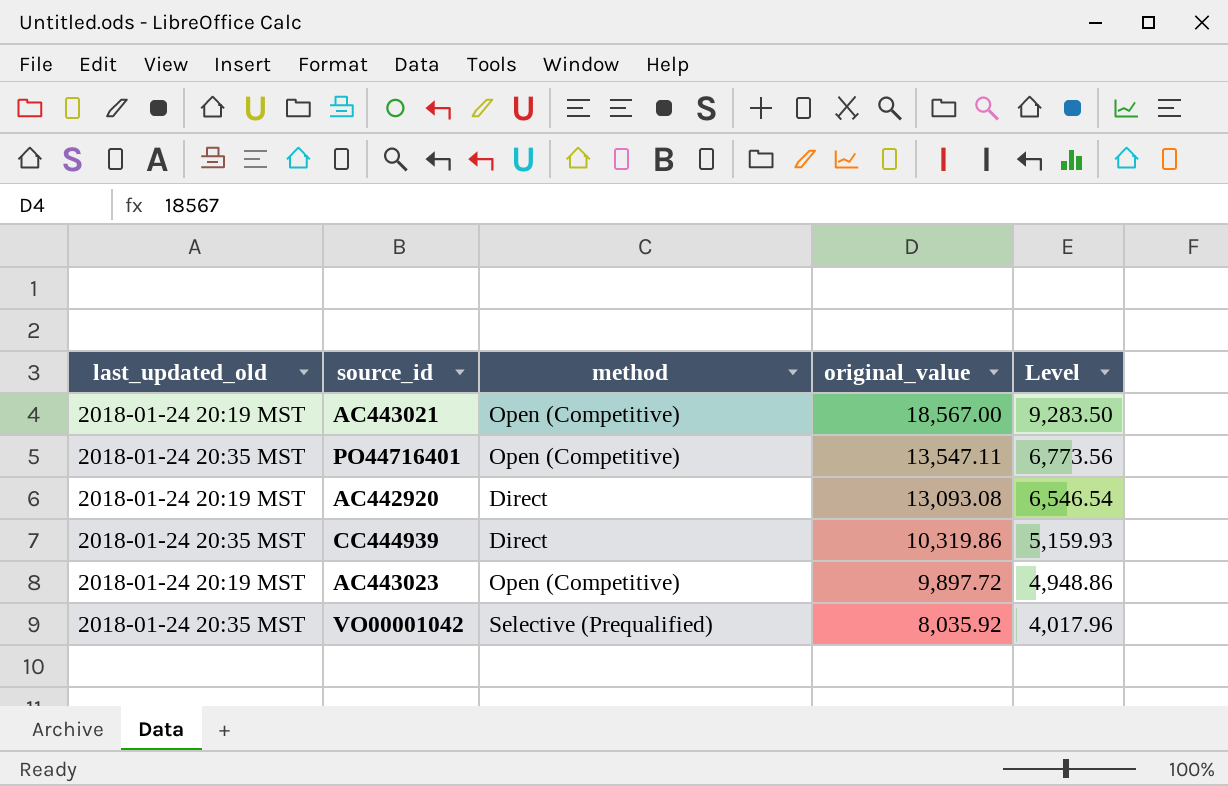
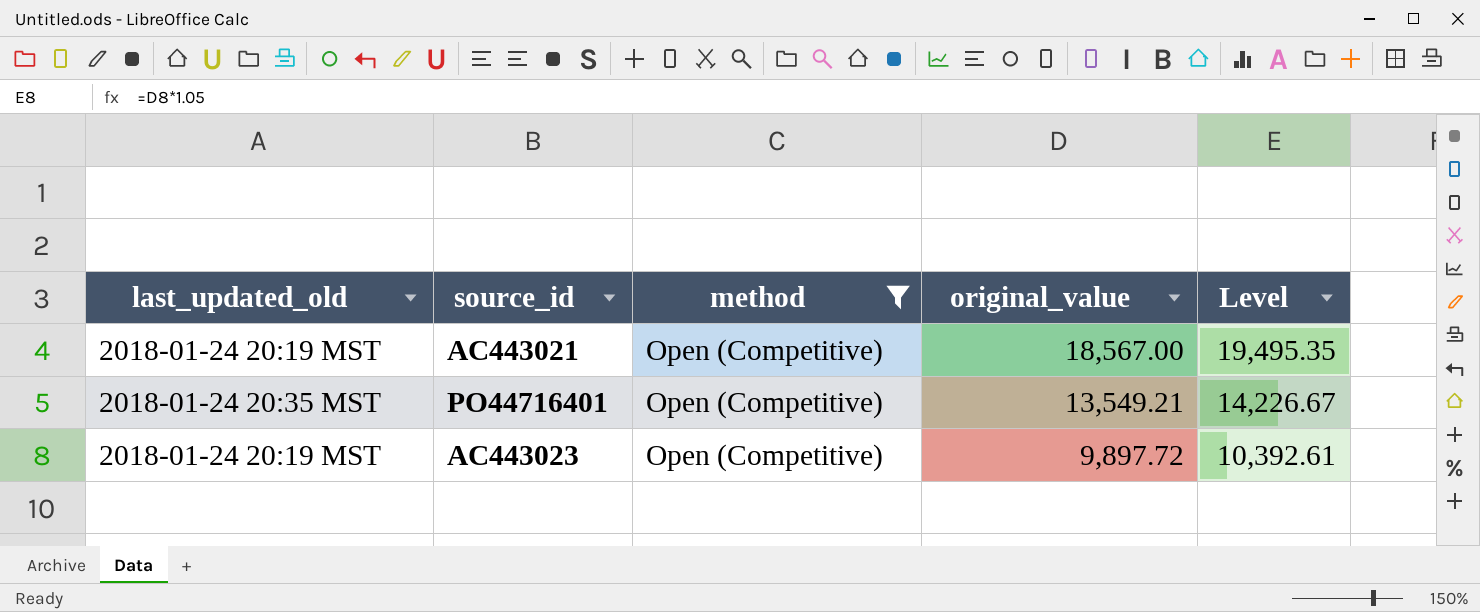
filter: none -> method = Open (Competitive)
column Level | formula: [original_value] * 0.5 -> [original_value] * 1.05
PO44716401 | original_value: 13,547.11 -> 13,549.21

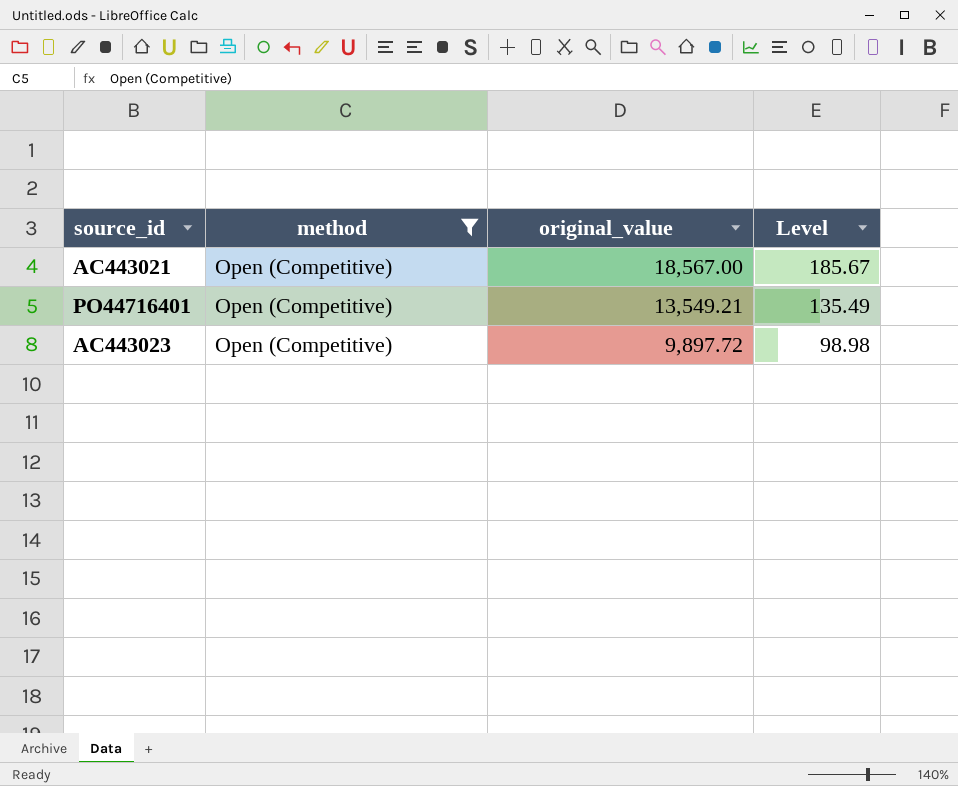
column last_updated_old | position: 1 -> none
column Level | formula: [original_value] * 1.05 -> [original_value] * 0.01

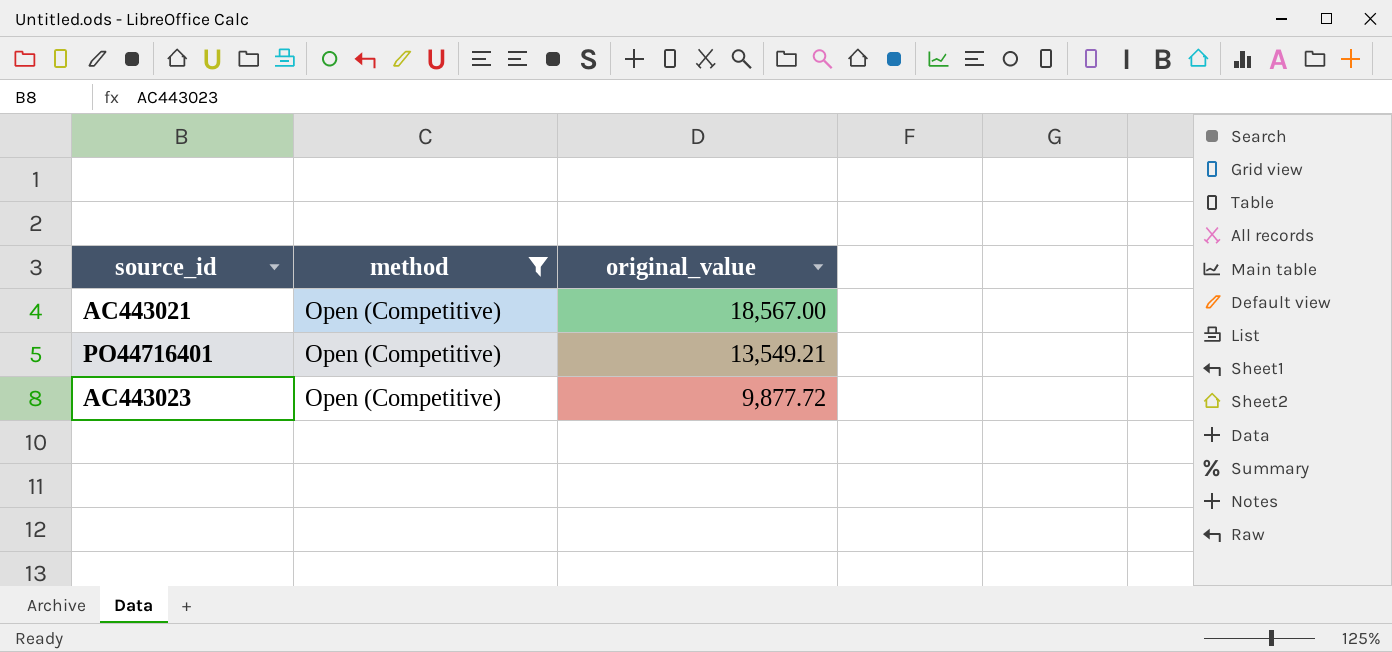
column Level | formula: [original_value] * 0.01 -> none
AC443023 | original_value: 9,897.72 -> 9,877.72

